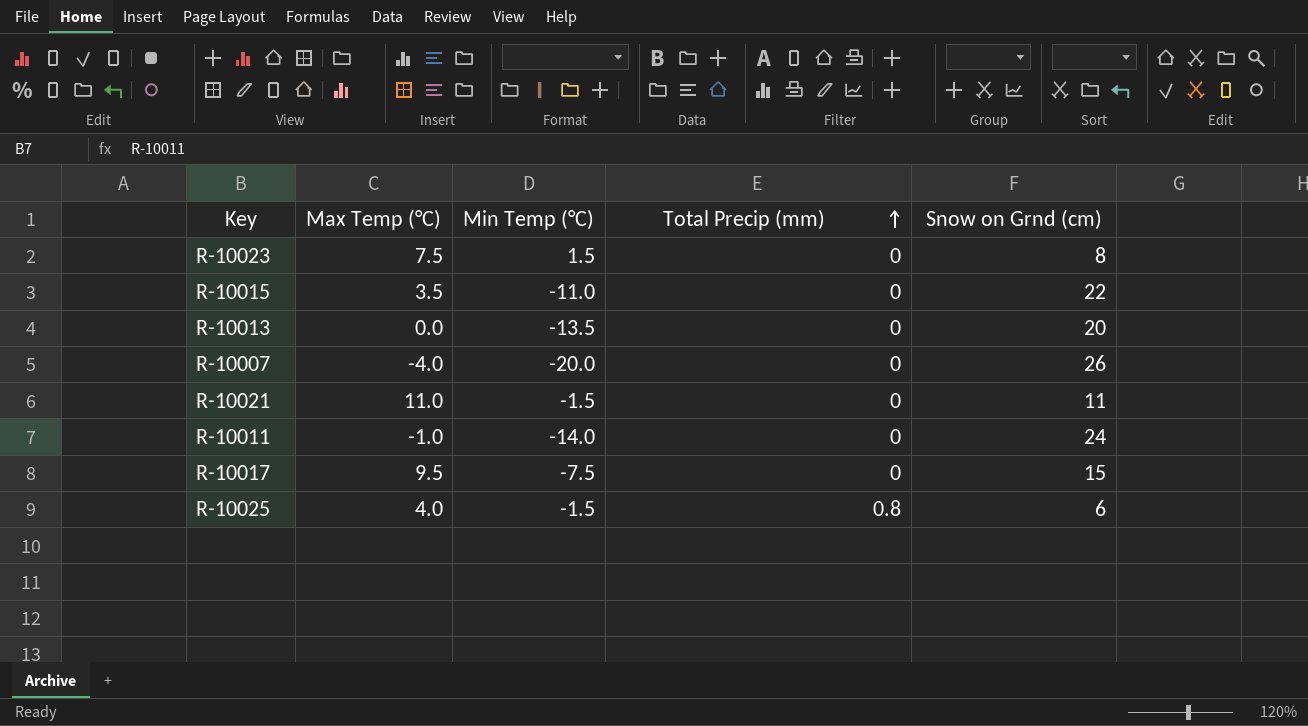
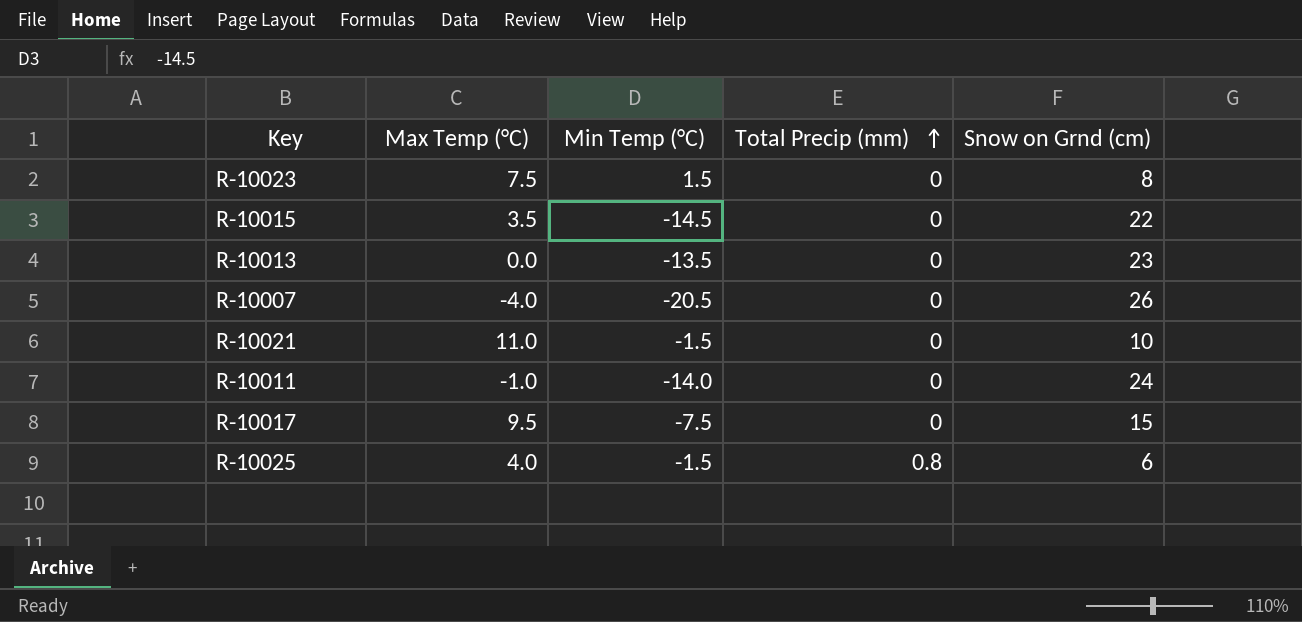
R-10015 | Min Temp (°C): -11.0 -> -14.5
R-10013 | Snow on Grnd (cm): 20 -> 23
R-10007 | Min Temp (°C): -20.0 -> -20.5
R-10021 | Snow on Grnd (cm): 11 -> 10

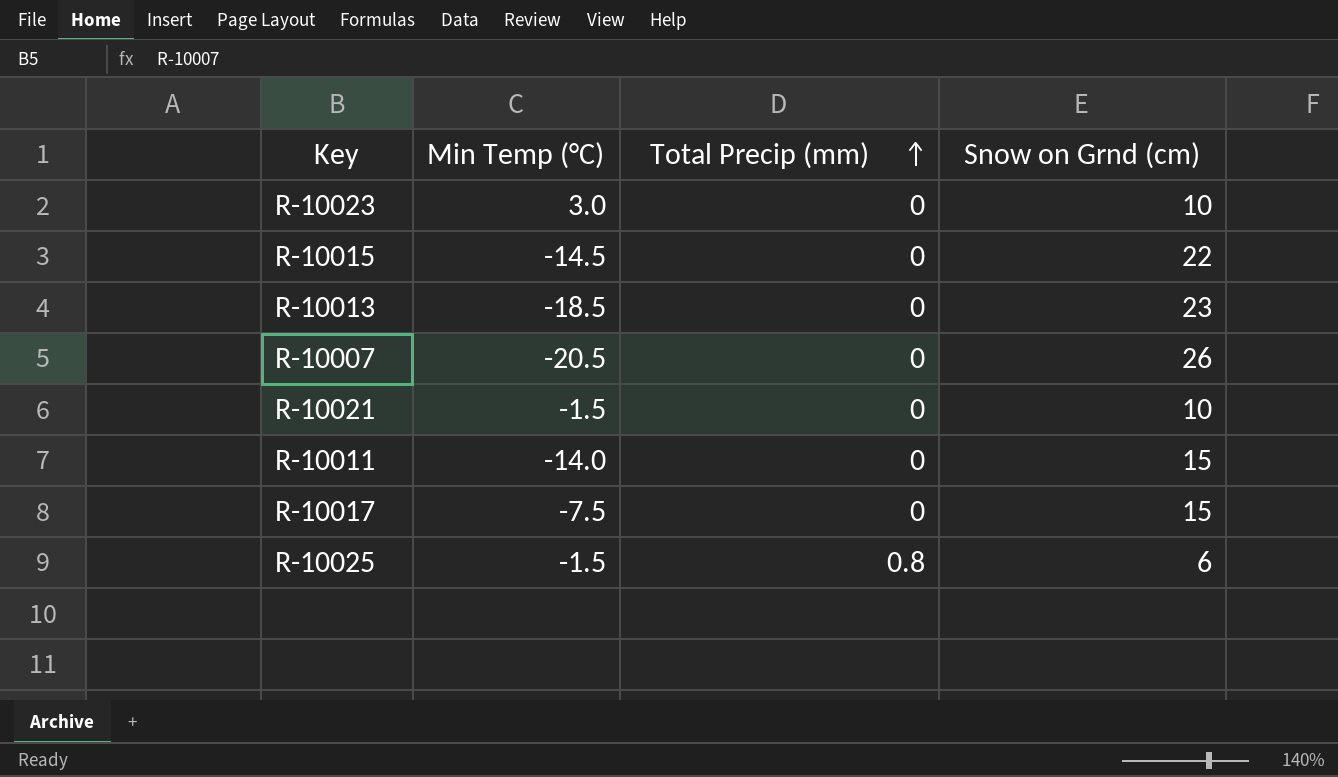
column Max Temp (°C) | position: 2 -> none
R-10023 | Min Temp (°C): 1.5 -> 3.0
R-10023 | Snow on Grnd (cm): 8 -> 10
R-10013 | Min Temp (°C): -13.5 -> -18.5
R-10011 | Snow on Grnd (cm): 24 -> 15

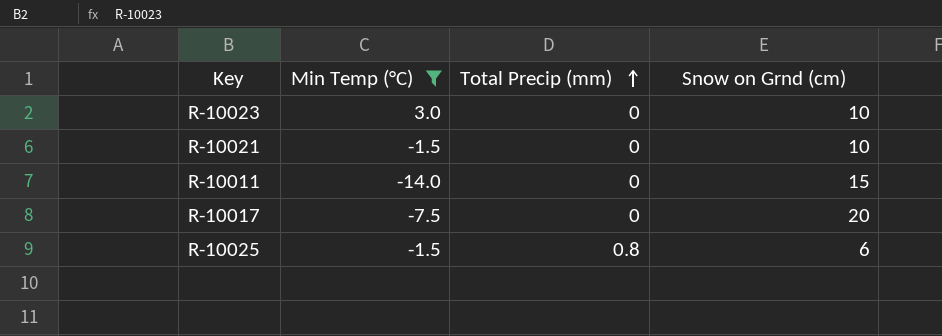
filter: none -> Min Temp (°C) >= -14.0
R-10017 | Snow on Grnd (cm): 15 -> 20

